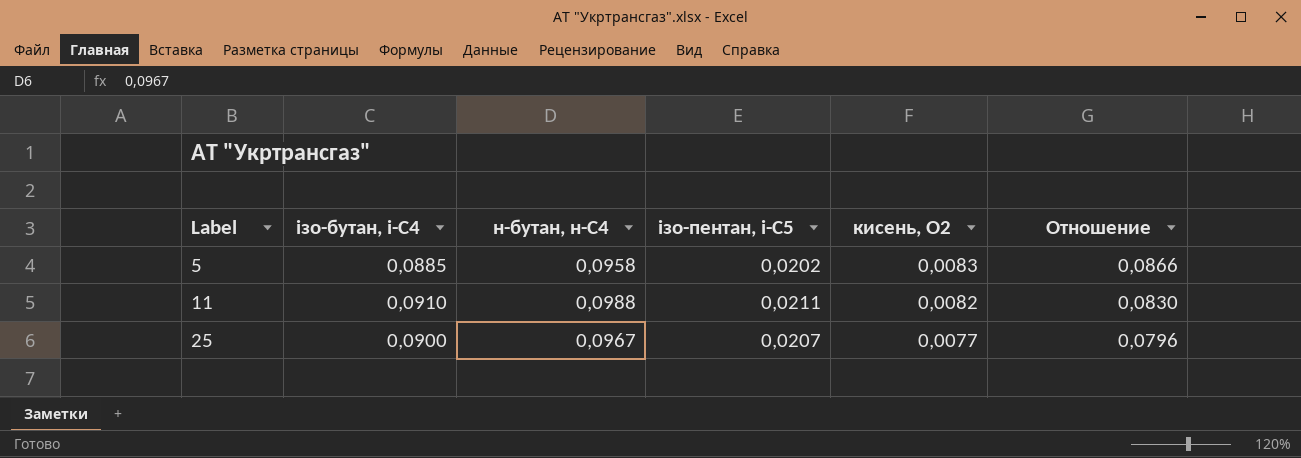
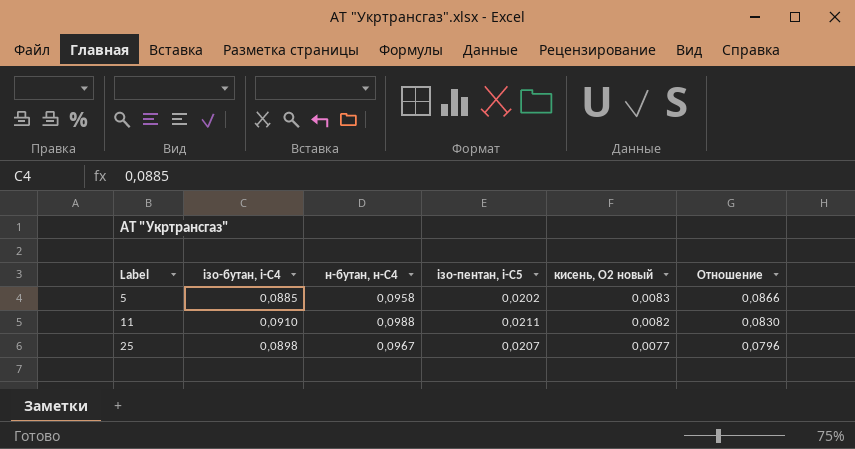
column name: кисень, О2 -> кисень, О2 новый
25 | ізо-бутан, і-С4: 0,0900 -> 0,0898

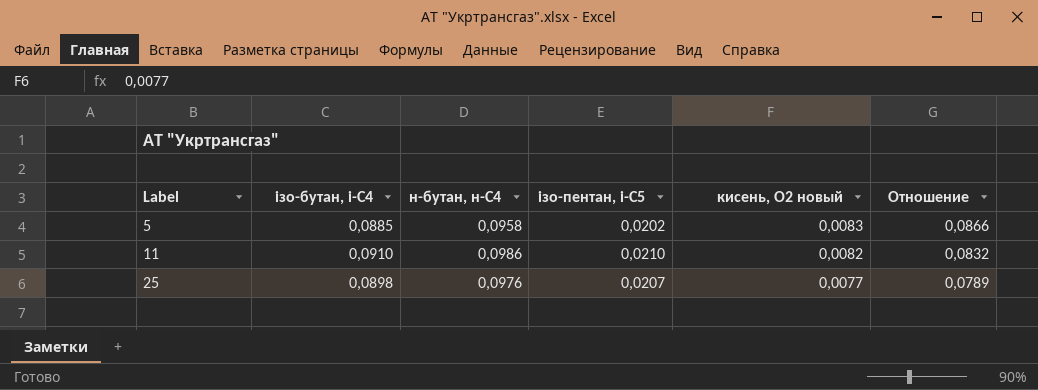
11 | н-бутан, н-С4: 0,0988 -> 0,0986
11 | ізо-пентан, і-С5: 0,0211 -> 0,0210
11 | Отношение: 0,0830 -> 0,0832
25 | н-бутан, н-С4: 0,0967 -> 0,0976
25 | Отношение: 0,0796 -> 0,0789

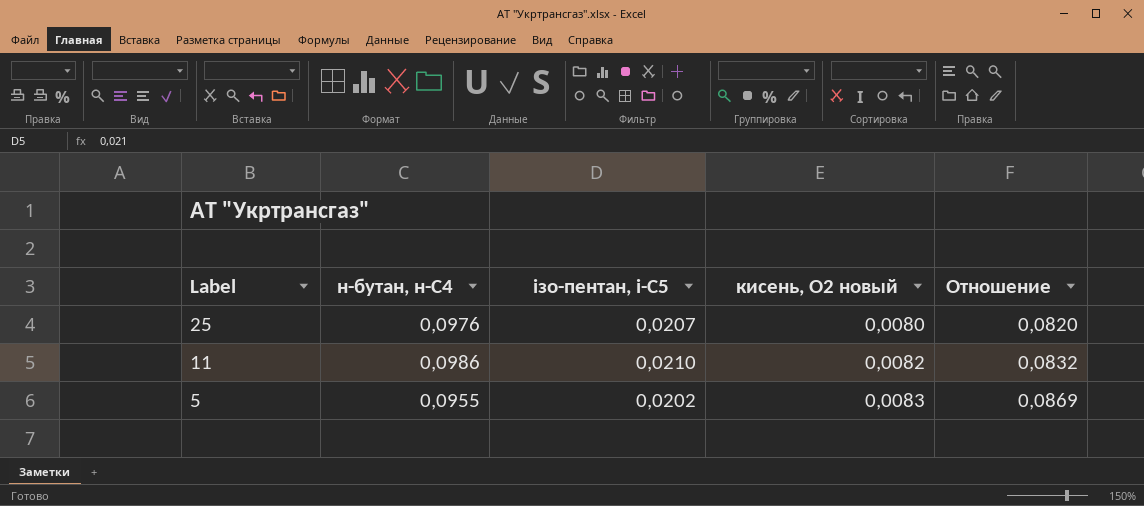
row order: Label ascending -> Label descending
column ізо-бутан, і-С4 | position: 2 -> none
25 | кисень, О2 новый: 0,0077 -> 0,0080
25 | Отношение: 0,0789 -> 0,0820
5 | н-бутан, н-С4: 0,0958 -> 0,0955
5 | Отношение: 0,0866 -> 0,0869

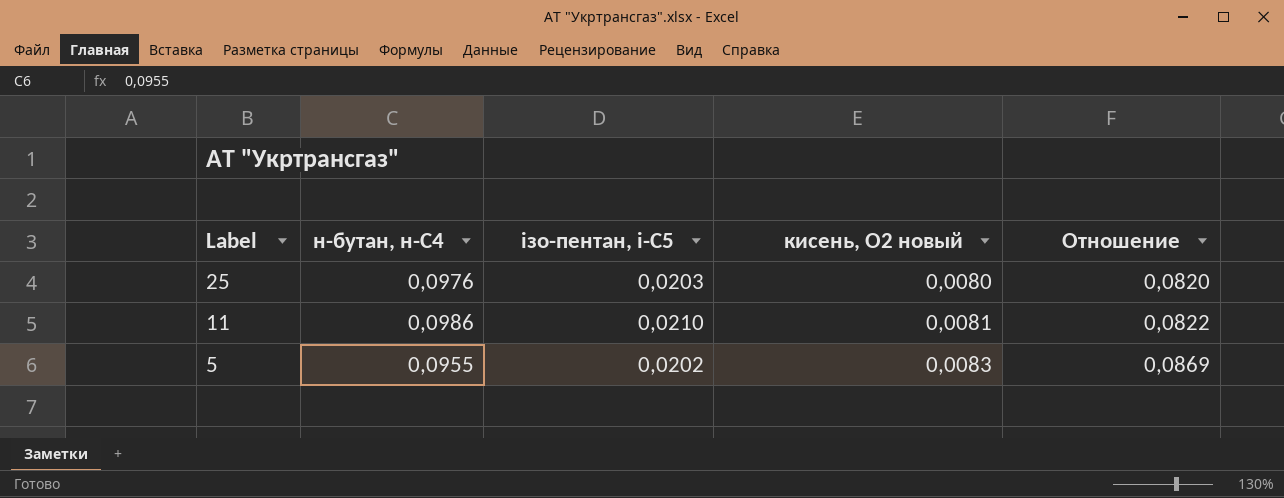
25 | ізо-пентан, і-С5: 0,0207 -> 0,0203
11 | кисень, О2 новый: 0,0082 -> 0,0081
11 | Отношение: 0,0832 -> 0,0822

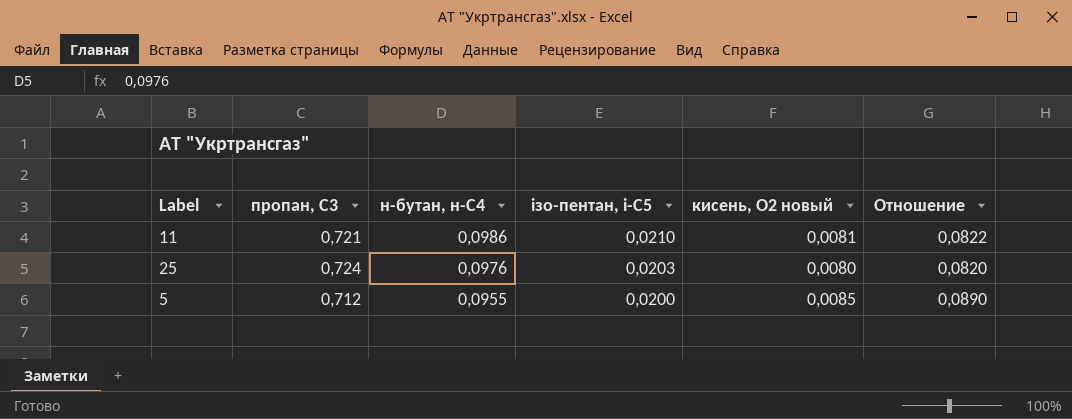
row order: Label descending -> н-бутан, н-С4 descending
column пропан, С3 | position: none -> 2
5 | ізо-пентан, і-С5: 0,0202 -> 0,0200
5 | кисень, О2 новый: 0,0083 -> 0,0085
5 | Отношение: 0,0869 -> 0,0890

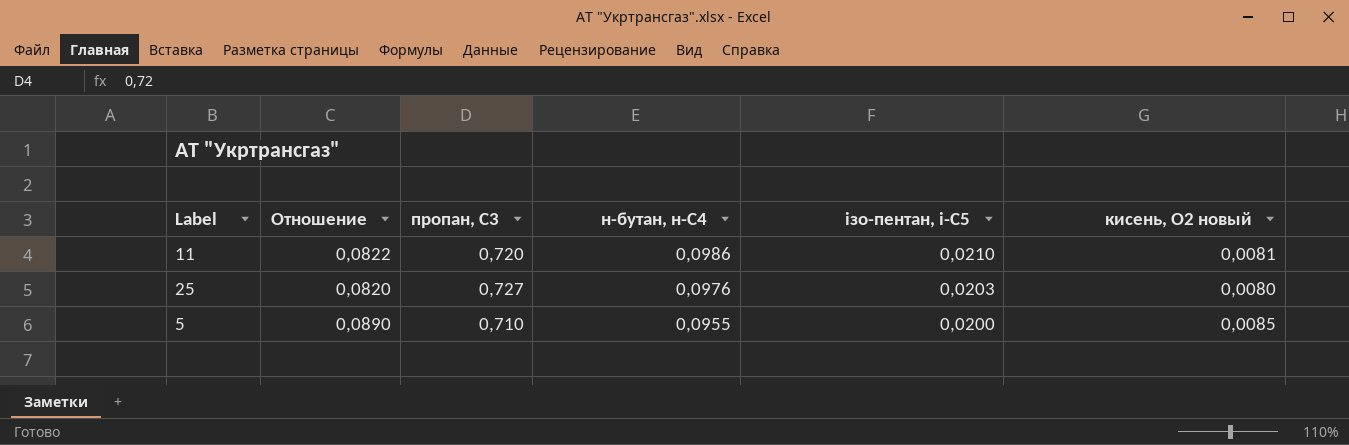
column Отношение | position: 6 -> 2
11 | пропан, С3: 0,721 -> 0,720
25 | пропан, С3: 0,724 -> 0,727
5 | пропан, С3: 0,712 -> 0,710

